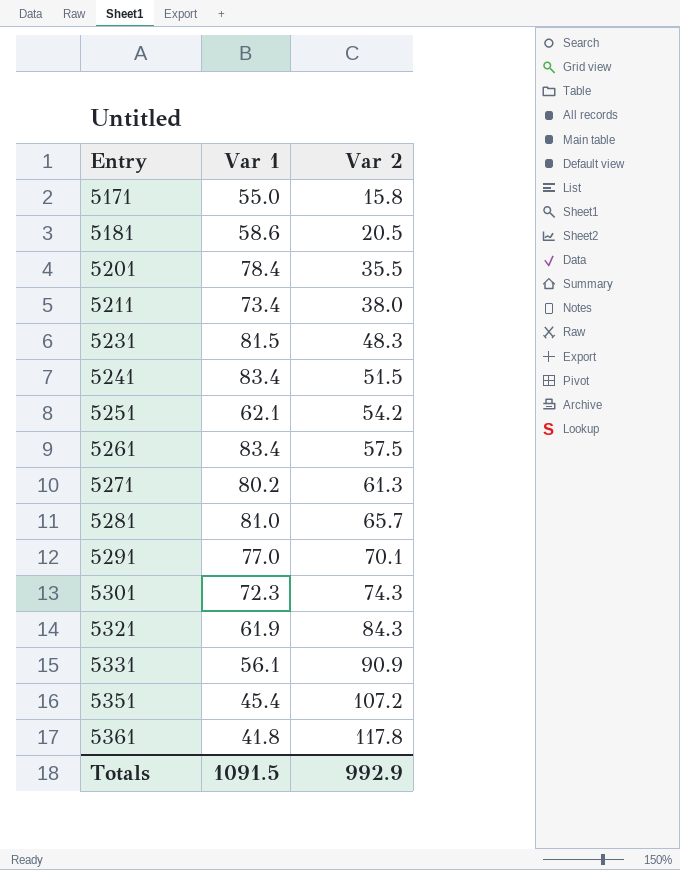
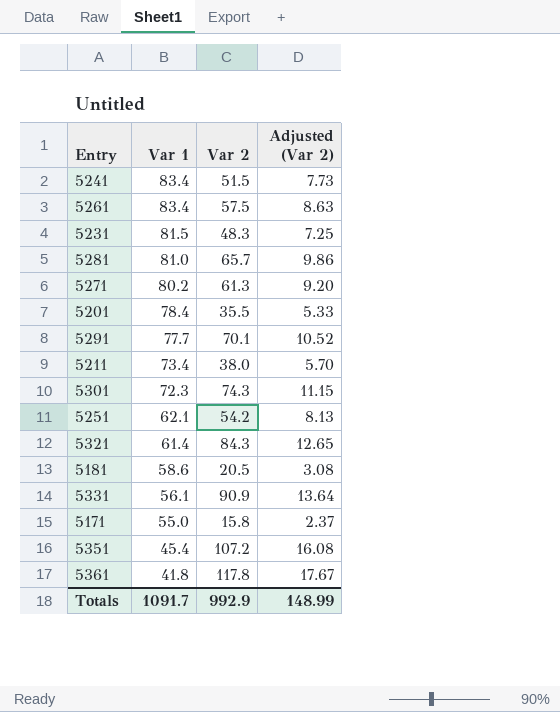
row order: Entry ascending -> Var 1 descending
column Adjusted (Var 2) | formula: none -> [Var 2] * 0.15
5291 | Var 1: 77.0 -> 77.7
5321 | Var 1: 61.9 -> 61.4
Totals | Var 1: 1091.5 -> 1091.7

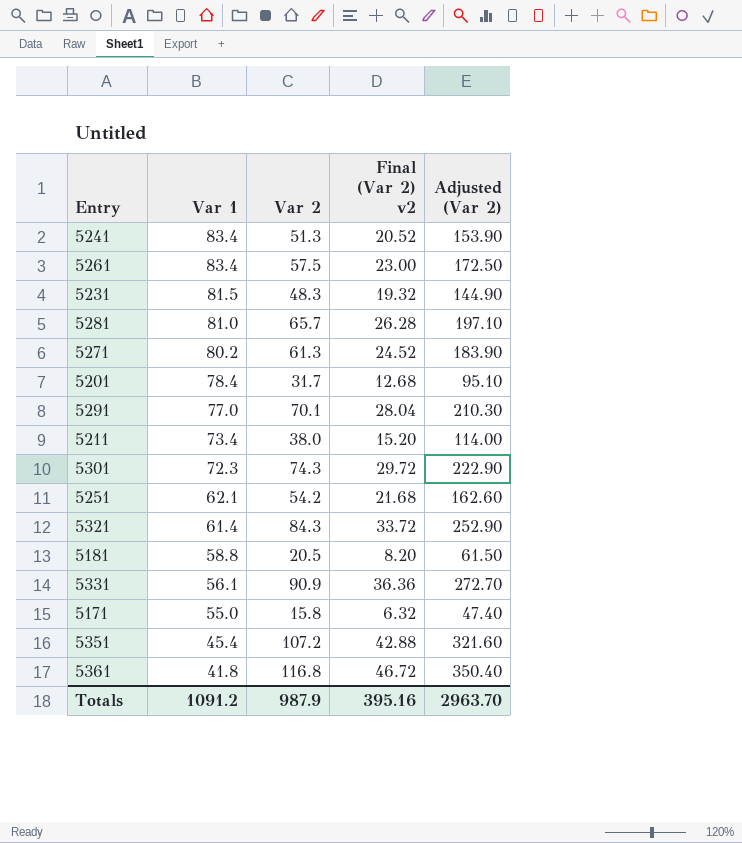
column Final (Var 2) v2 | formula: none -> [Var 2] * 0.4
column Adjusted (Var 2) | formula: [Var 2] * 0.15 -> [Var 2] * 3
5241 | Var 2: 51.5 -> 51.3
5201 | Var 2: 35.5 -> 31.7
5291 | Var 1: 77.7 -> 77.0
5181 | Var 1: 58.6 -> 58.8
5361 | Var 2: 117.8 -> 116.8
Totals | Var 1: 1091.7 -> 1091.2
Totals | Var 2: 992.9 -> 987.9
Totals | Adjusted (Var 2): 148.99 -> 2963.70

